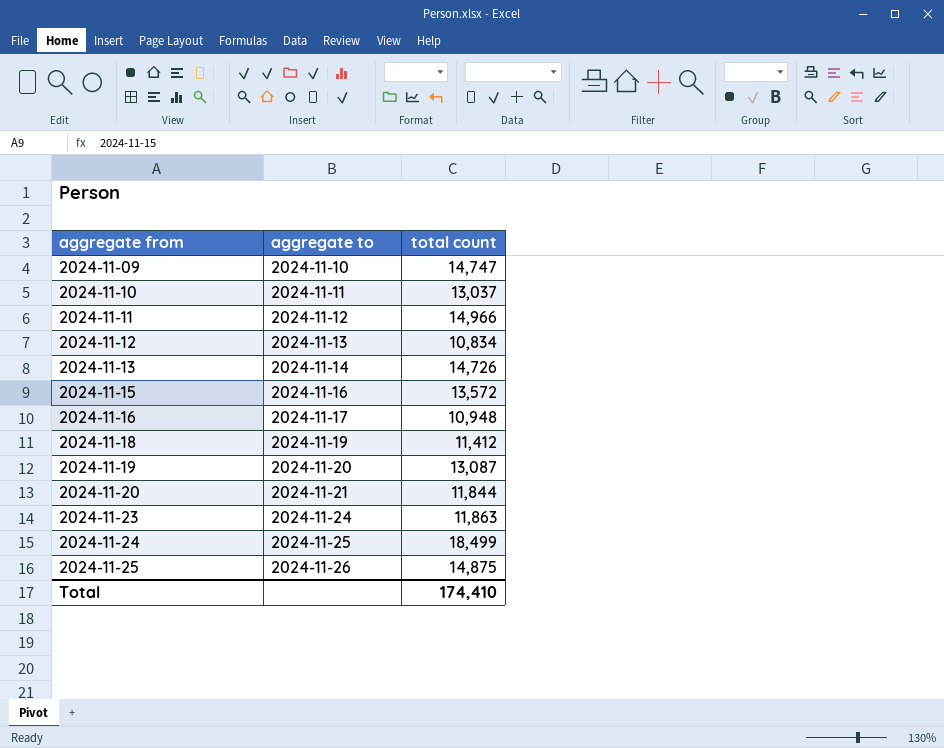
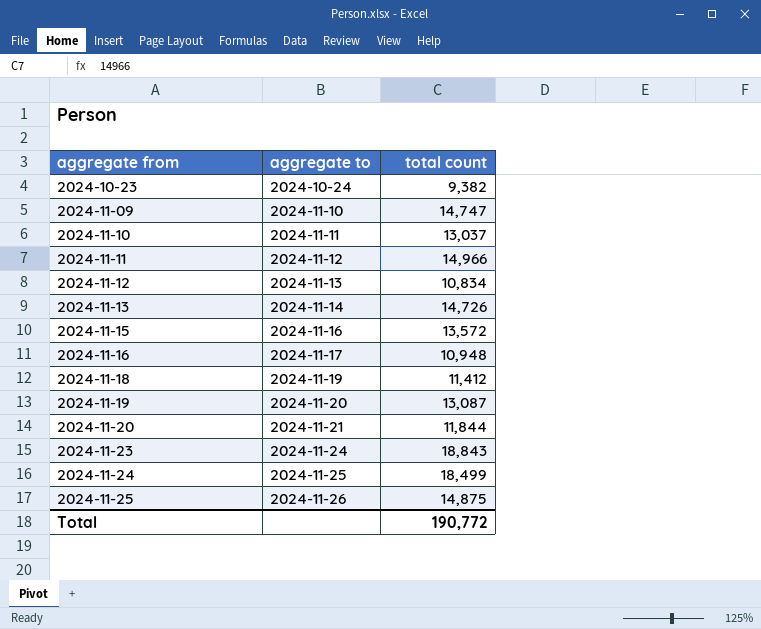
row 2024-10-23: none -> 2024-10-24 | 9,382
2024-11-23 | total count: 11,863 -> 18,843
Total | total count: 174,410 -> 190,772

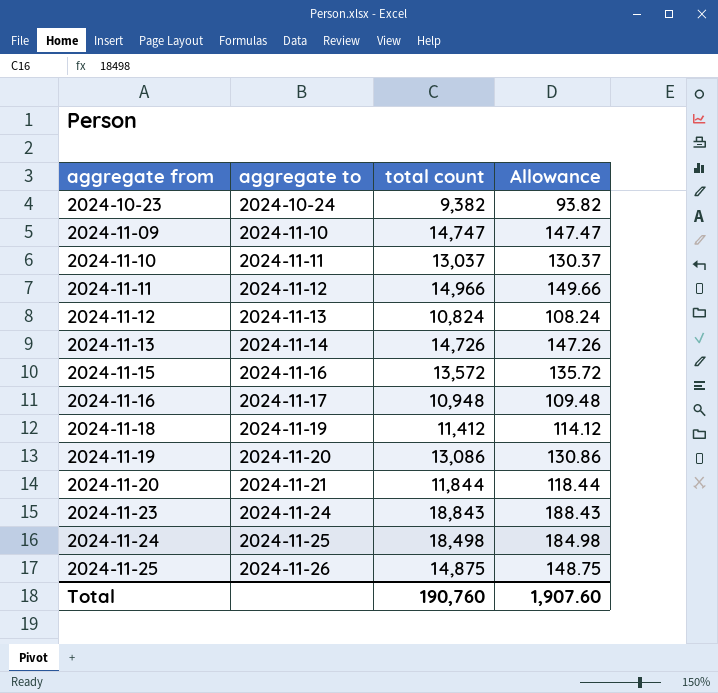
column Allowance | formula: none -> [total count] * 0.01
2024-11-12 | total count: 10,834 -> 10,824
2024-11-19 | total count: 13,087 -> 13,086
2024-11-24 | total count: 18,499 -> 18,498
Total | total count: 190,772 -> 190,760

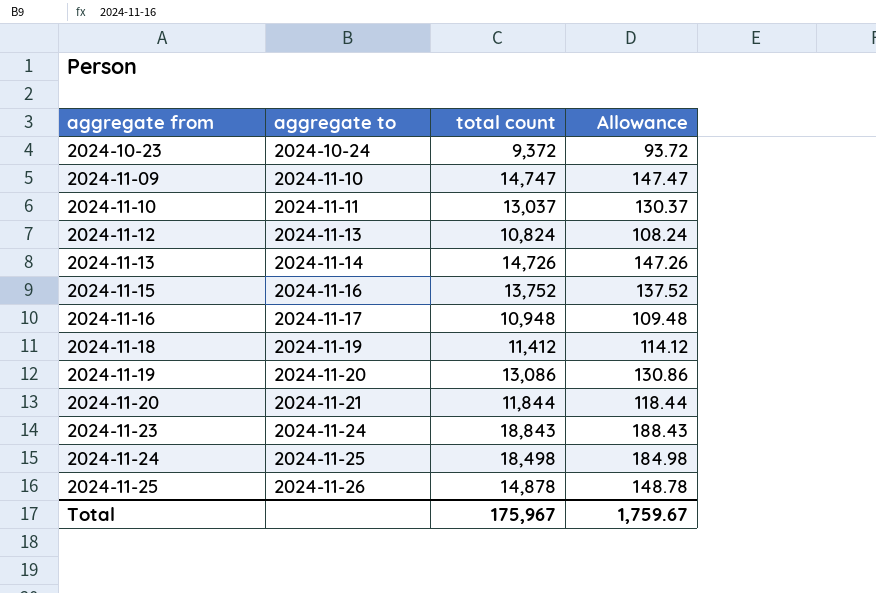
row 2024-11-11: 2024-11-12 | 14,966 | 149.66 -> none
2024-10-23 | total count: 9,382 -> 9,372
2024-10-23 | Allowance: 93.82 -> 93.72
2024-11-15 | total count: 13,572 -> 13,752
2024-11-15 | Allowance: 135.72 -> 137.52
2024-11-25 | total count: 14,875 -> 14,878
2024-11-25 | Allowance: 148.75 -> 148.78
Total | total count: 190,760 -> 175,967
Total | Allowance: 1,907.60 -> 1,759.67

